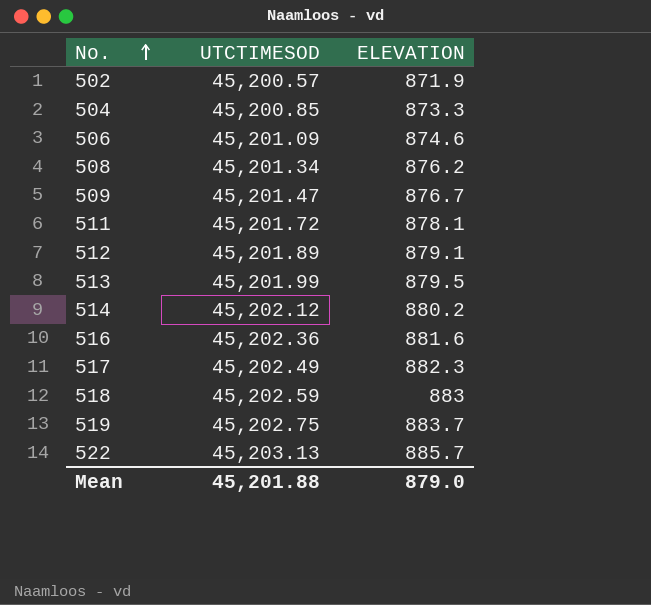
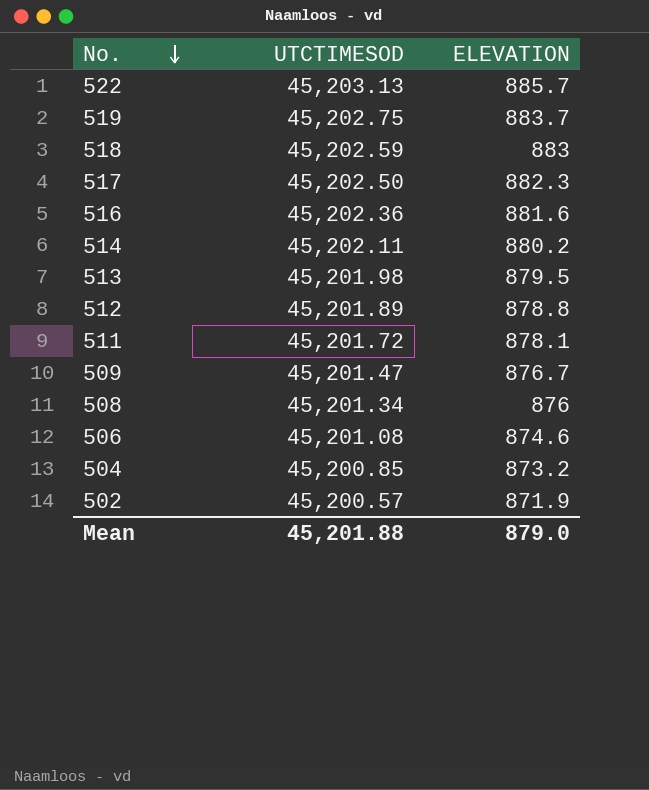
row order: No. ascending -> No. descending
517 | UTCTIMESOD: 45,202.49 -> 45,202.50
514 | UTCTIMESOD: 45,202.12 -> 45,202.11
513 | UTCTIMESOD: 45,201.99 -> 45,201.98
512 | ELEVATION: 879.1 -> 878.8
508 | ELEVATION: 876.2 -> 876
506 | UTCTIMESOD: 45,201.09 -> 45,201.08
504 | ELEVATION: 873.3 -> 873.2

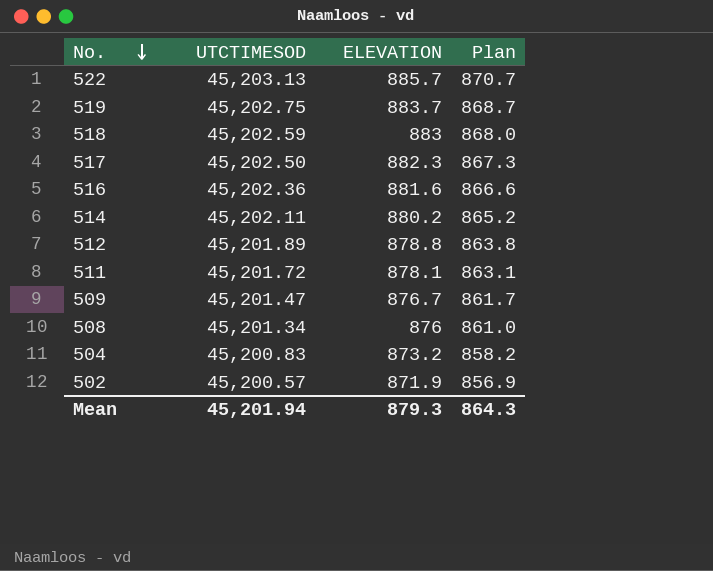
column Plan | formula: none -> [ELEVATION] - 15
row 513: 45,201.98 | 879.5 -> none
row 506: 45,201.08 | 874.6 -> none
504 | UTCTIMESOD: 45,200.85 -> 45,200.83
Mean | UTCTIMESOD: 45,201.88 -> 45,201.94
Mean | ELEVATION: 879.0 -> 879.3

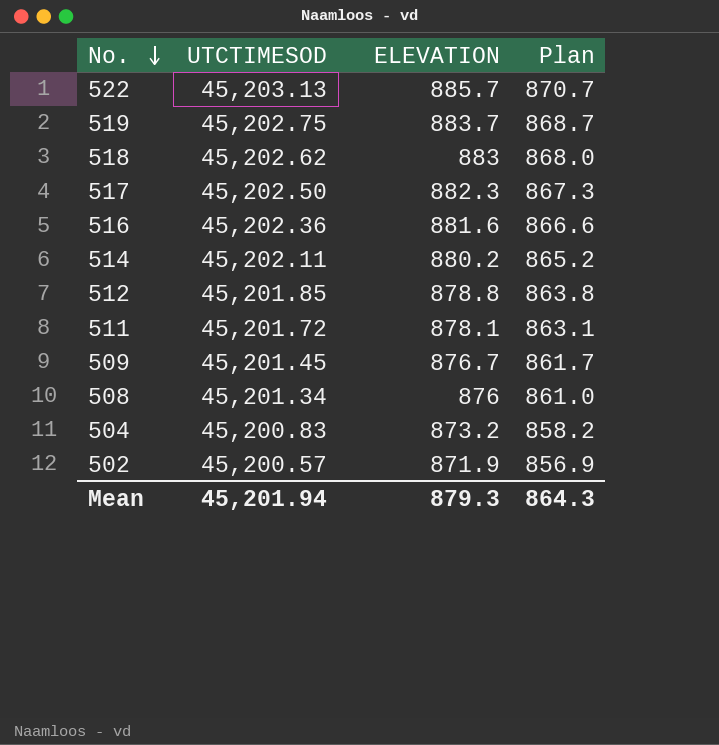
518 | UTCTIMESOD: 45,202.59 -> 45,202.62
512 | UTCTIMESOD: 45,201.89 -> 45,201.85
509 | UTCTIMESOD: 45,201.47 -> 45,201.45

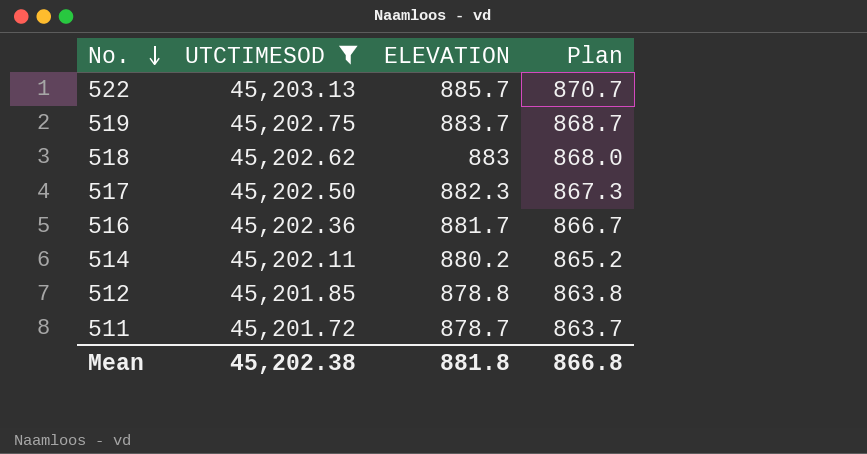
filter: none -> UTCTIMESOD >= 45,201.72
516 | ELEVATION: 881.6 -> 881.7
516 | Plan: 866.6 -> 866.7
511 | ELEVATION: 878.1 -> 878.7
511 | Plan: 863.1 -> 863.7
Mean | UTCTIMESOD: 45,201.94 -> 45,202.38
Mean | ELEVATION: 879.3 -> 881.8
Mean | Plan: 864.3 -> 866.8

